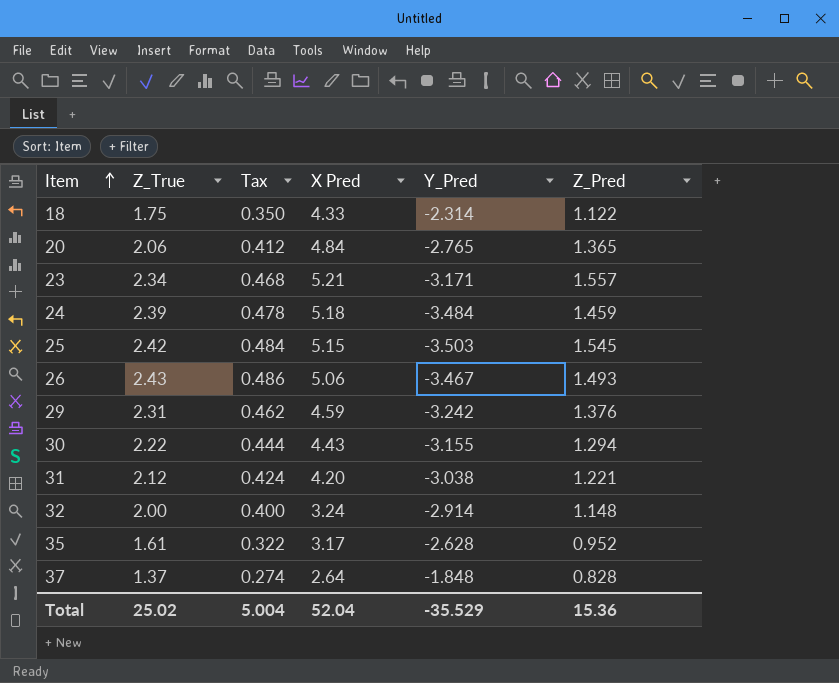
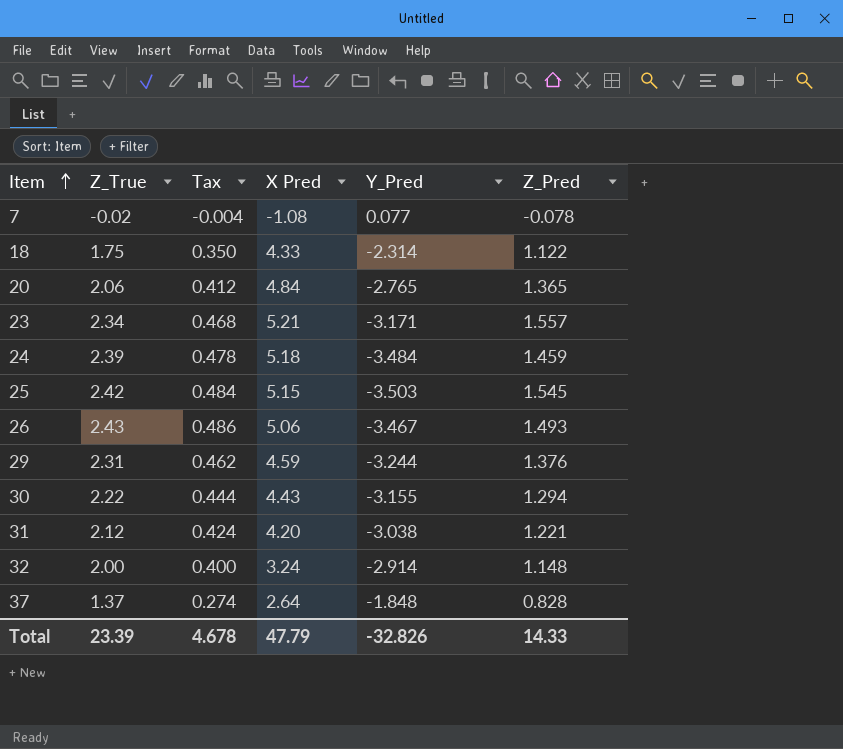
row 35: 1.61 | 0.322 | 3.17 | -2.628 | 0.952 -> none
row 7: none -> -0.02 | -0.004 | -1.08 | 0.077 | -0.078
29 | Y_Pred: -3.242 -> -3.244
Total | Z_True: 25.02 -> 23.39
Total | Tax: 5.004 -> 4.678
Total | X Pred: 52.04 -> 47.79
Total | Y_Pred: -35.529 -> -32.826
Total | Z_Pred: 15.36 -> 14.33

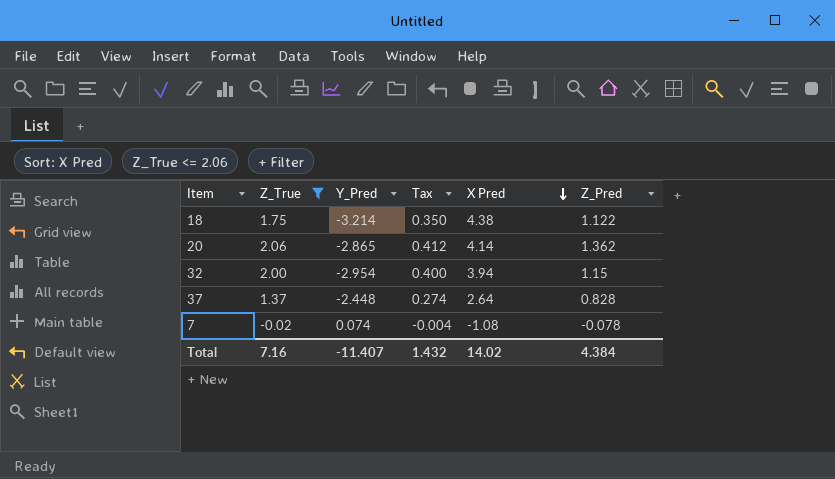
filter: none -> Z_True <= 2.06
row order: Item ascending -> X Pred descending
column Y_Pred | position: 5 -> 3
18 | Y_Pred: -2.314 -> -3.214
18 | X Pred: 4.33 -> 4.38
20 | Y_Pred: -2.765 -> -2.865
20 | X Pred: 4.84 -> 4.14
20 | Z_Pred: 1.365 -> 1.362
32 | Y_Pred: -2.914 -> -2.954
32 | X Pred: 3.24 -> 3.94
32 | Z_Pred: 1.148 -> 1.15
37 | Y_Pred: -1.848 -> -2.448
7 | Y_Pred: 0.077 -> 0.074
Total | Z_True: 23.39 -> 7.16
Total | Y_Pred: -32.826 -> -11.407
Total | Tax: 4.678 -> 1.432
Total | X Pred: 47.79 -> 14.02
Total | Z_Pred: 14.33 -> 4.384

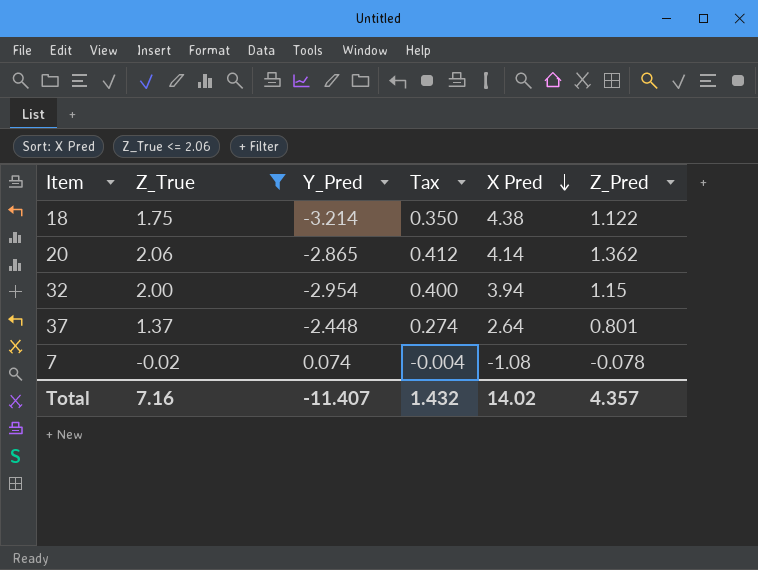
37 | Z_Pred: 0.828 -> 0.801
Total | Z_Pred: 4.384 -> 4.357

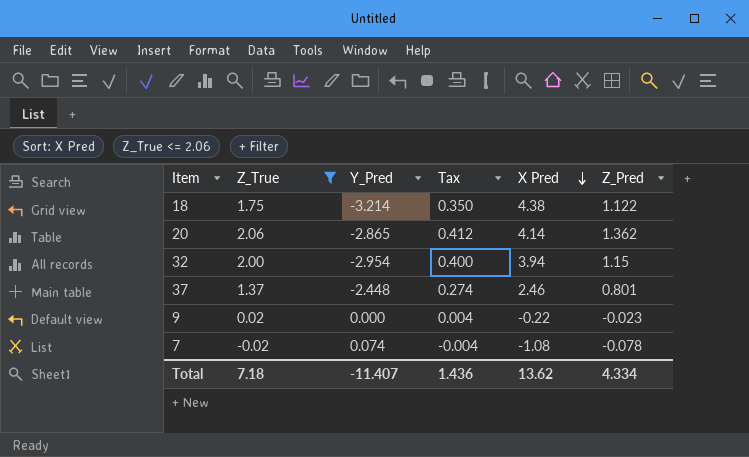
37 | X Pred: 2.64 -> 2.46
row 9: none -> 0.02 | 0.000 | 0.004 | -0.22 | -0.023
Total | Z_True: 7.16 -> 7.18
Total | Tax: 1.432 -> 1.436
Total | X Pred: 14.02 -> 13.62
Total | Z_Pred: 4.357 -> 4.334

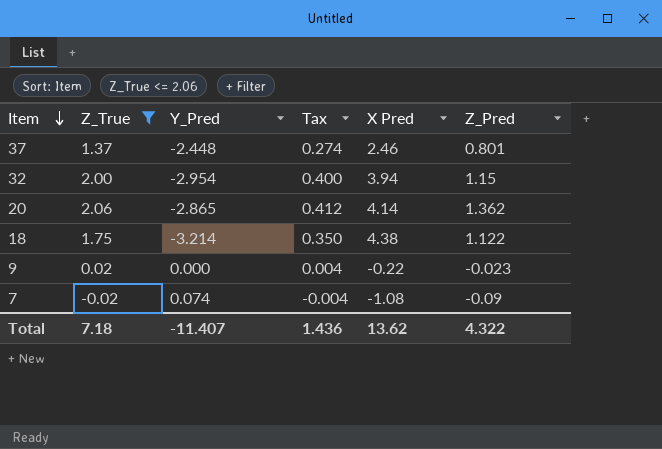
row order: X Pred descending -> Item descending
7 | Z_Pred: -0.078 -> -0.09
Total | Z_Pred: 4.334 -> 4.322

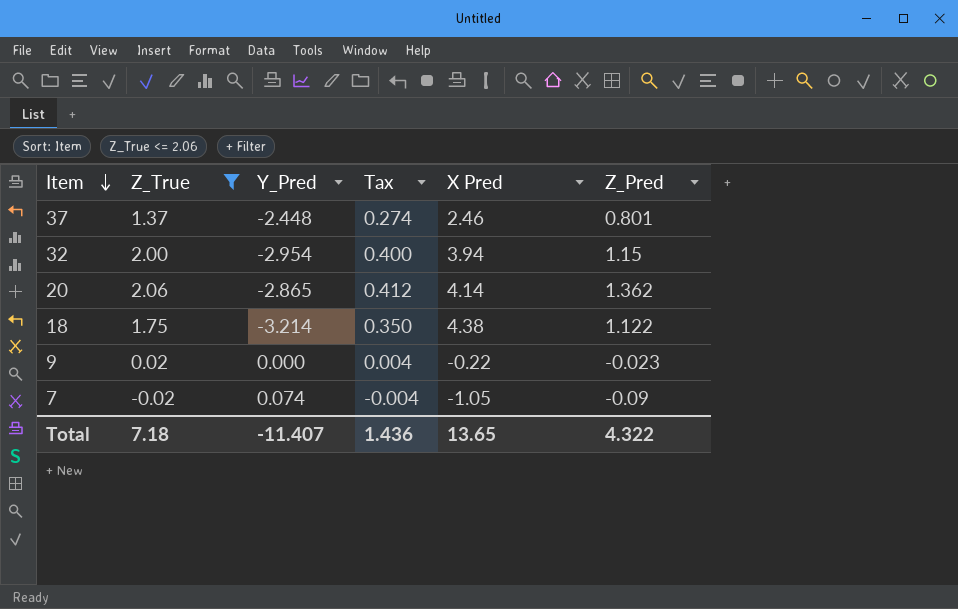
7 | X Pred: -1.08 -> -1.05
Total | X Pred: 13.62 -> 13.65

